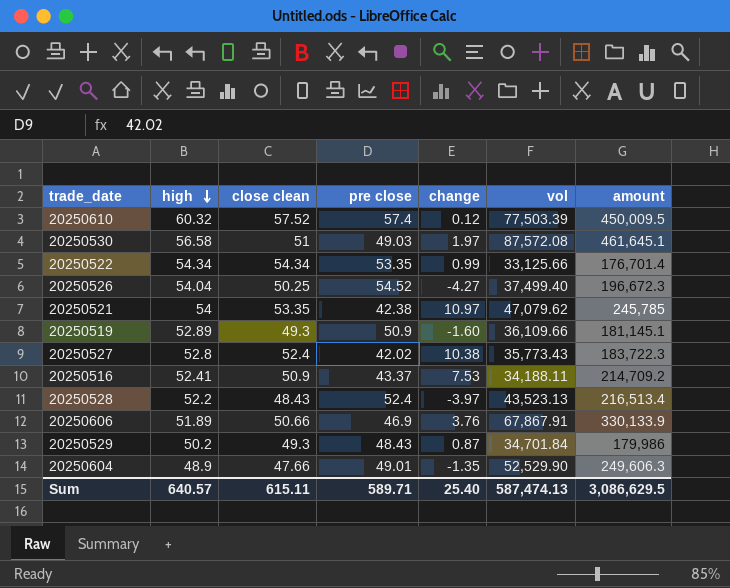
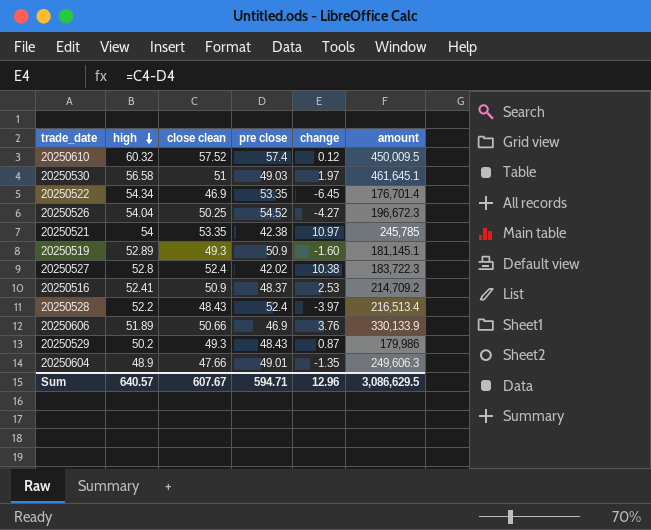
column vol | position: 6 -> none
20250522 | close clean: 54.34 -> 46.9
20250522 | change: 0.99 -> -6.45
20250516 | pre close: 43.37 -> 48.37
20250516 | change: 7.53 -> 2.53
Sum | close clean: 615.11 -> 607.67
Sum | pre close: 589.71 -> 594.71
Sum | change: 25.40 -> 12.96

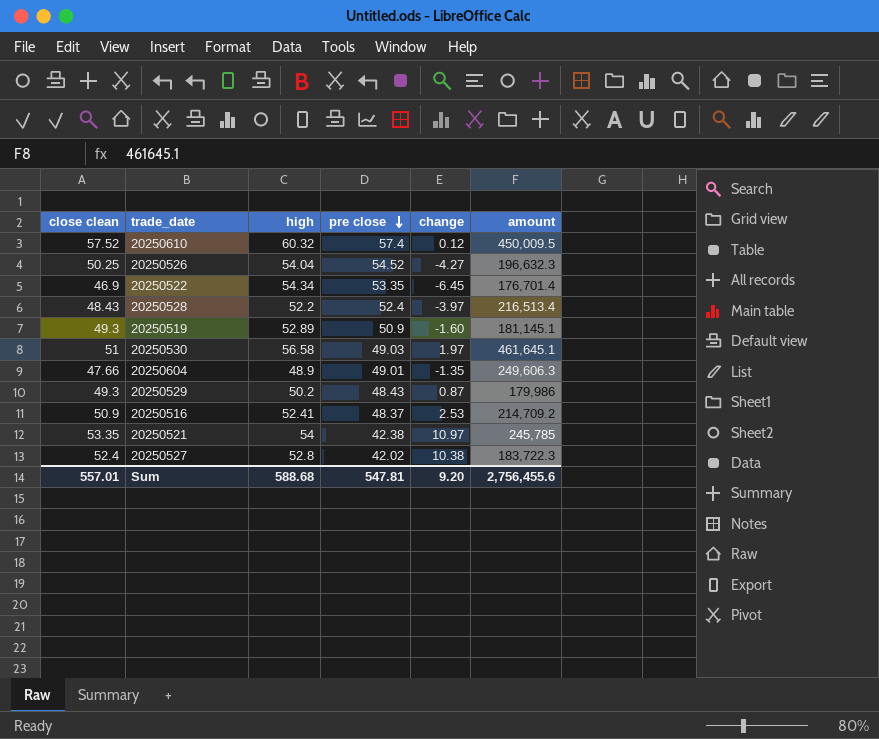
row order: high descending -> pre close descending
column close clean | position: 3 -> 1
row 20250606: 51.89 | 50.66 | 46.9 | 3.76 | 330,133.9 -> none
20250526 | amount: 196,672.3 -> 196,632.3
Sum | close clean: 607.67 -> 557.01
Sum | high: 640.57 -> 588.68
Sum | pre close: 594.71 -> 547.81
Sum | change: 12.96 -> 9.20
Sum | amount: 3,086,629.5 -> 2,756,455.6

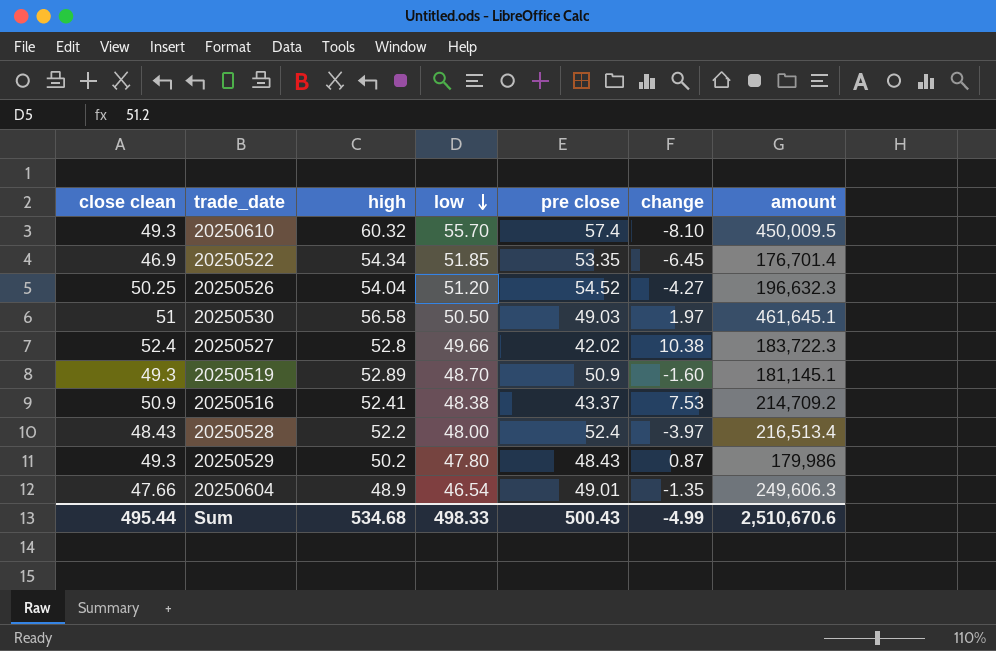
row order: pre close descending -> low descending
column low | position: none -> 4
row 20250521: 53.35 | 54 | 42.38 | 10.97 | 245,785 -> none
20250610 | close clean: 57.52 -> 49.3
20250610 | change: 0.12 -> -8.10
20250516 | pre close: 48.37 -> 43.37
20250516 | change: 2.53 -> 7.53
Sum | close clean: 557.01 -> 495.44
Sum | high: 588.68 -> 534.68
Sum | pre close: 547.81 -> 500.43
Sum | change: 9.20 -> -4.99
Sum | amount: 2,756,455.6 -> 2,510,670.6

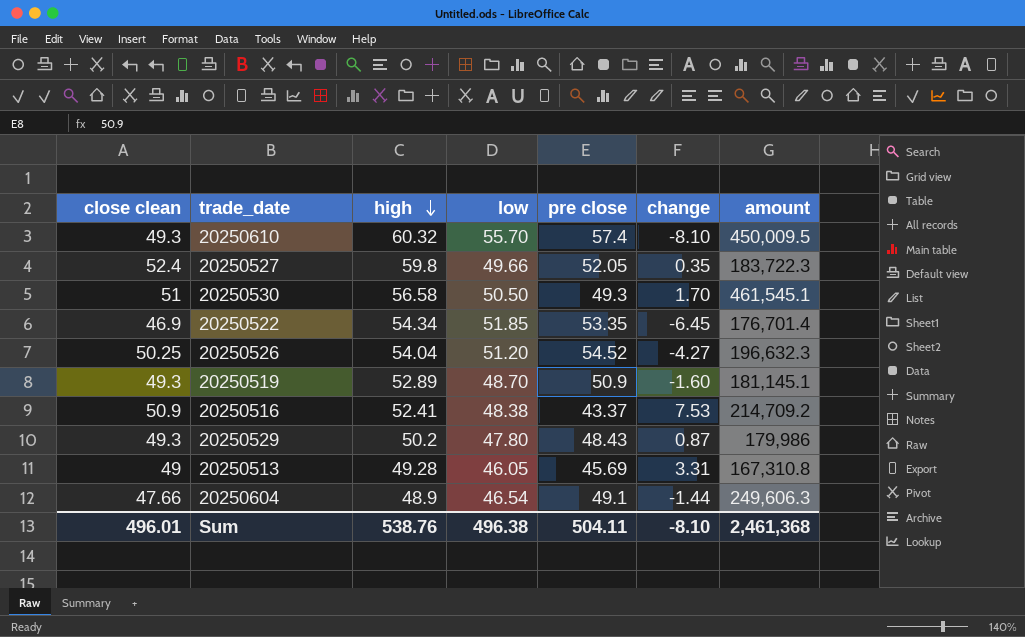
row order: low descending -> high descending
row 20250528: 48.43 | 52.2 | 48.00 | 52.4 | -3.97 | 216,513.4 -> none
20250527 | high: 52.8 -> 59.8
20250527 | pre close: 42.02 -> 52.05
20250527 | change: 10.38 -> 0.35
20250530 | pre close: 49.03 -> 49.3
20250530 | change: 1.97 -> 1.70
20250530 | amount: 461,645.1 -> 461,545.1
row 20250513: none -> 49 | 49.28 | 46.05 | 45.69 | 3.31 | 167,310.8
20250604 | pre close: 49.01 -> 49.1
20250604 | change: -1.35 -> -1.44
Sum | close clean: 495.44 -> 496.01
Sum | high: 534.68 -> 538.76
Sum | low: 498.33 -> 496.38
Sum | pre close: 500.43 -> 504.11
Sum | change: -4.99 -> -8.10
Sum | amount: 2,510,670.6 -> 2,461,368

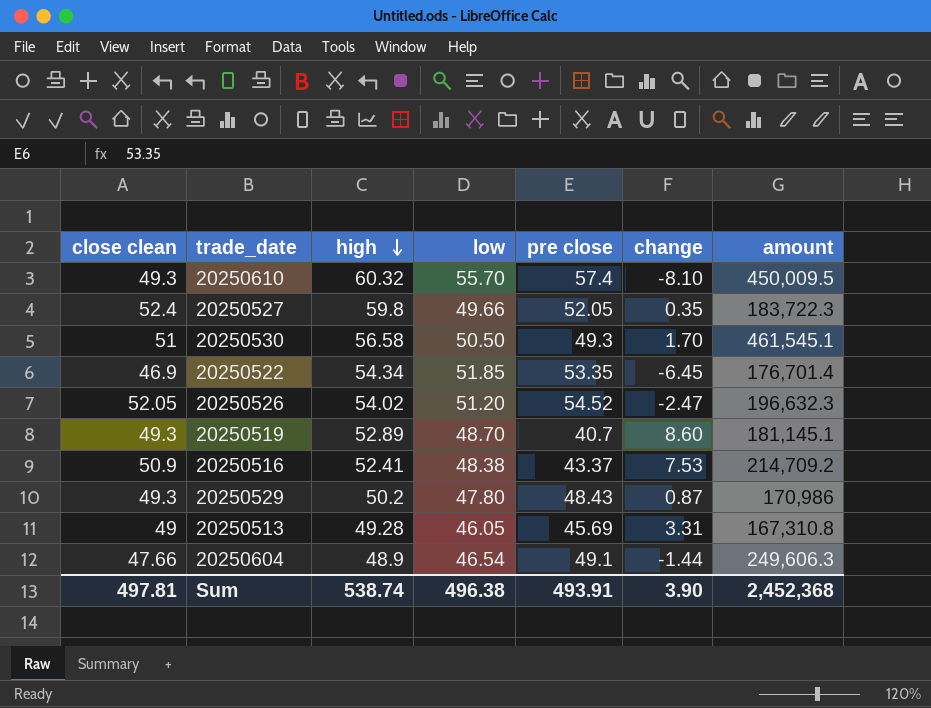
20250526 | close clean: 50.25 -> 52.05
20250526 | high: 54.04 -> 54.02
20250526 | change: -4.27 -> -2.47
20250519 | pre close: 50.9 -> 40.7
20250519 | change: -1.60 -> 8.60
20250529 | amount: 179,986 -> 170,986
Sum | close clean: 496.01 -> 497.81
Sum | high: 538.76 -> 538.74
Sum | pre close: 504.11 -> 493.91
Sum | change: -8.10 -> 3.90
Sum | amount: 2,461,368 -> 2,452,368

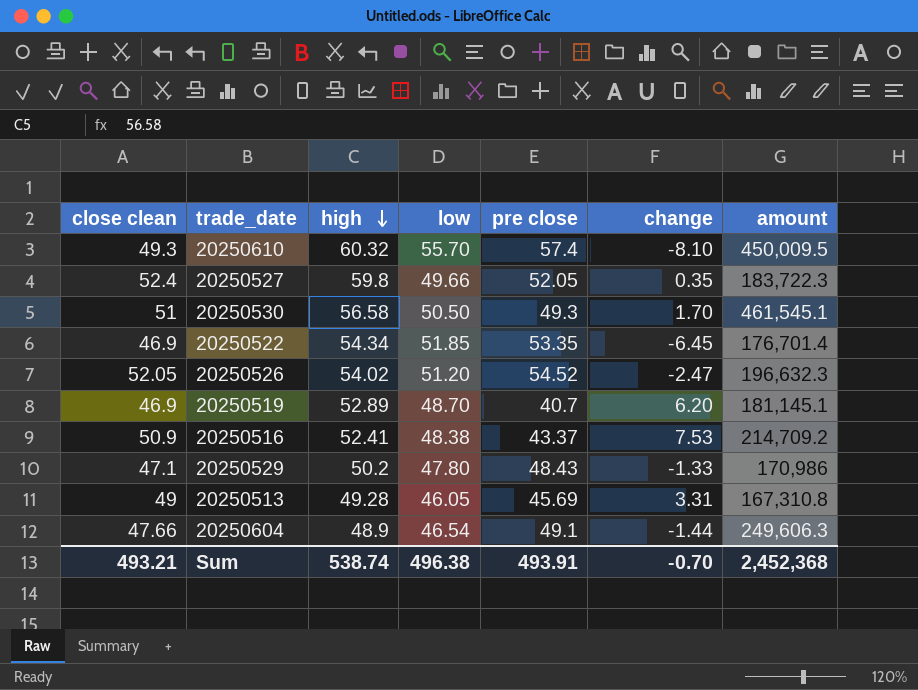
20250519 | close clean: 49.3 -> 46.9
20250519 | change: 8.60 -> 6.20
20250529 | close clean: 49.3 -> 47.1
20250529 | change: 0.87 -> -1.33
Sum | close clean: 497.81 -> 493.21
Sum | change: 3.90 -> -0.70

